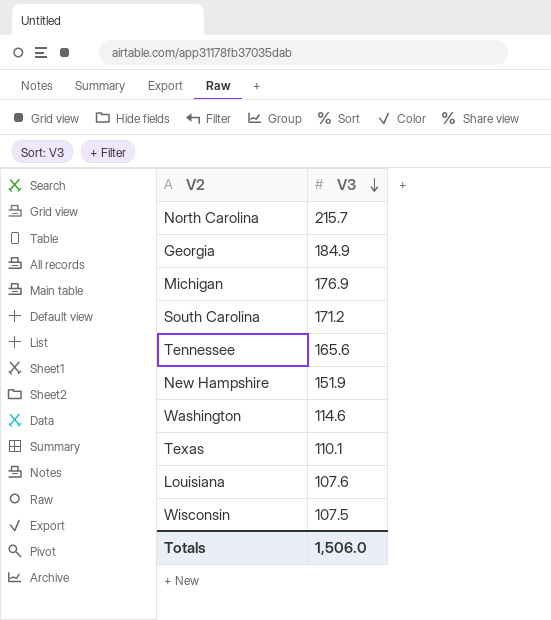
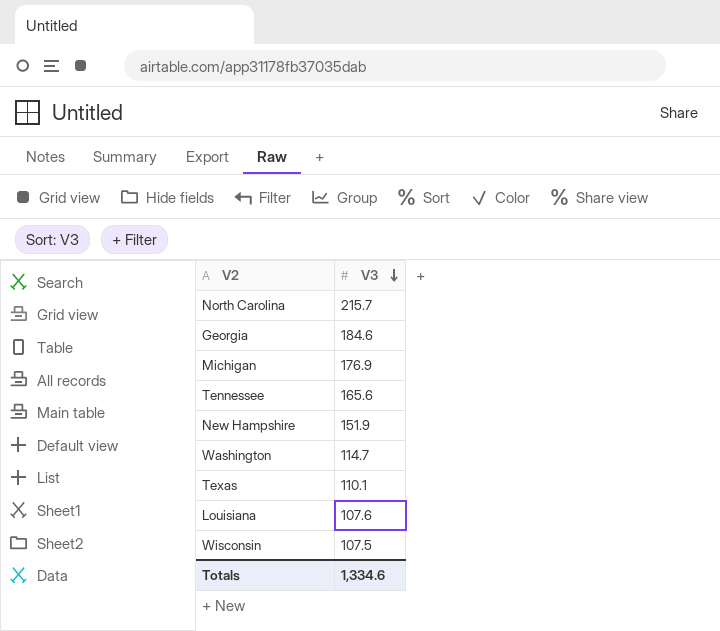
row South Carolina: 171.2 -> none
Georgia | V3: 184.9 -> 184.6
Washington | V3: 114.6 -> 114.7
Totals | V3: 1,506.0 -> 1,334.6

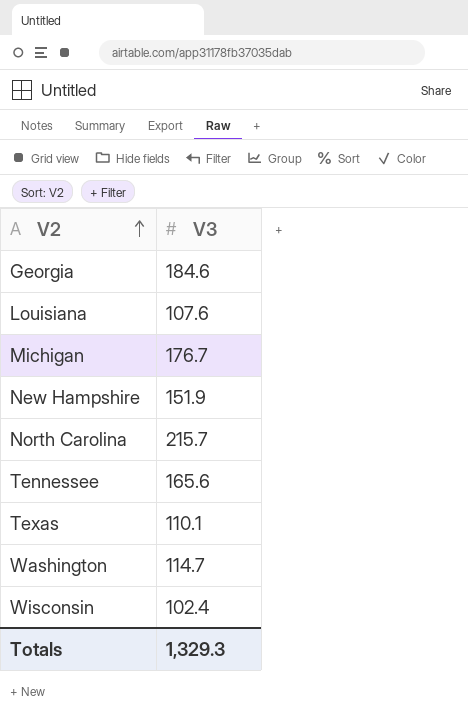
row order: V3 descending -> V2 ascending
Michigan | V3: 176.9 -> 176.7
Wisconsin | V3: 107.5 -> 102.4
Totals | V3: 1,334.6 -> 1,329.3

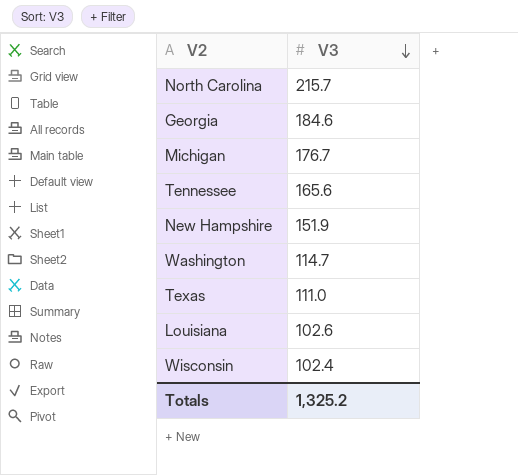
row order: V2 ascending -> V3 descending
Texas | V3: 110.1 -> 111.0
Louisiana | V3: 107.6 -> 102.6
Totals | V3: 1,329.3 -> 1,325.2

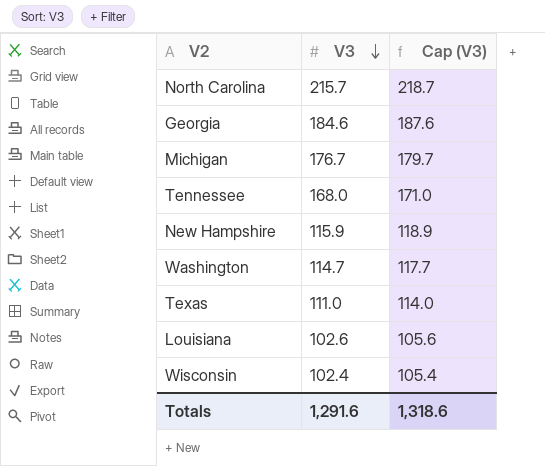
column Cap (V3) | formula: none -> [V3] + 3
Tennessee | V3: 165.6 -> 168.0
New Hampshire | V3: 151.9 -> 115.9
Totals | V3: 1,325.2 -> 1,291.6

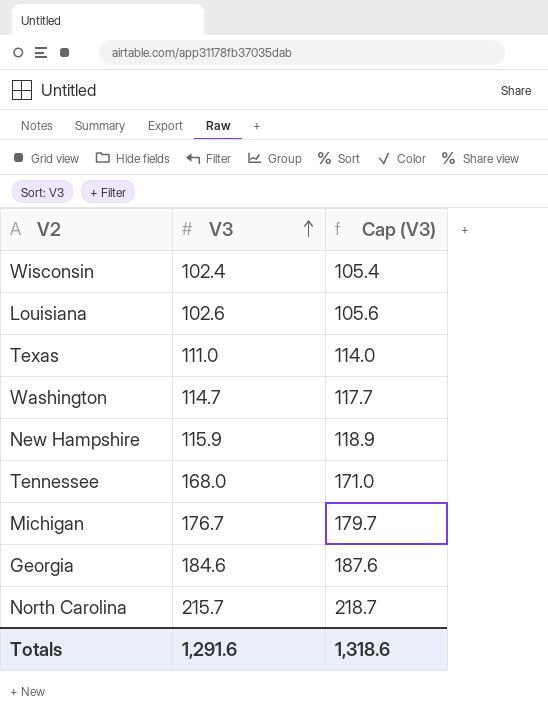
row order: V3 descending -> V3 ascending

